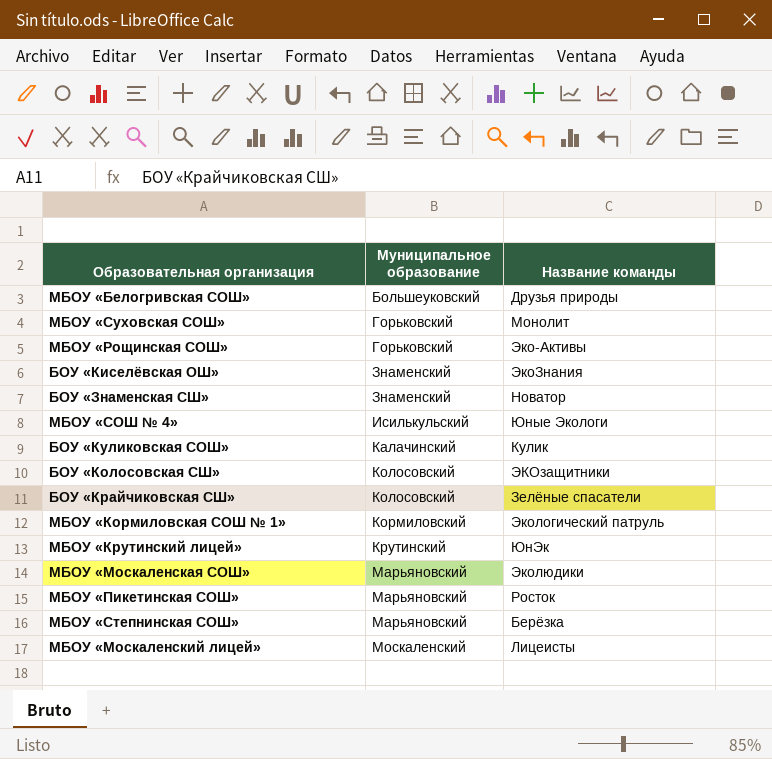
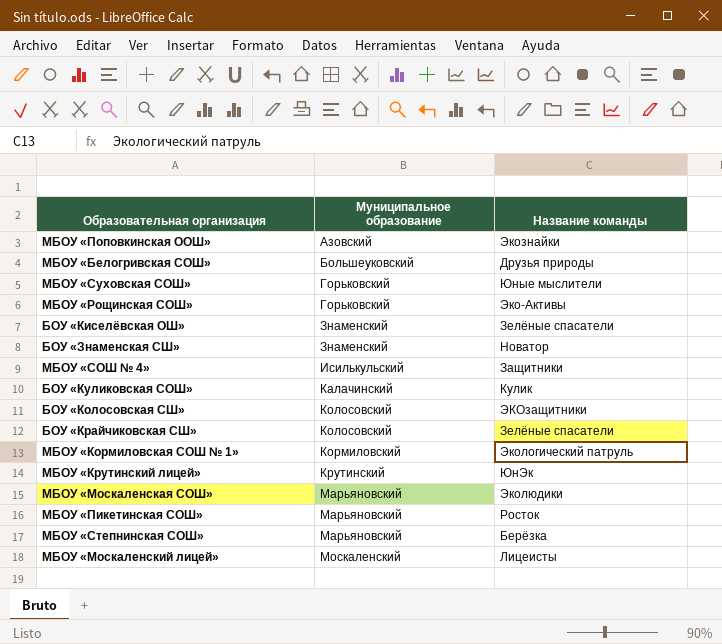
row МБОУ «Поповкинская ООШ»: none -> Азовский | Экознайки
МБОУ «Суховская СОШ» | Название команды: Монолит -> Юные мыслители
БОУ «Киселёвская ОШ» | Название команды: ЭкоЗнания -> Зелёные спасатели
МБОУ «СОШ № 4» | Название команды: Юные Экологи -> Защитники

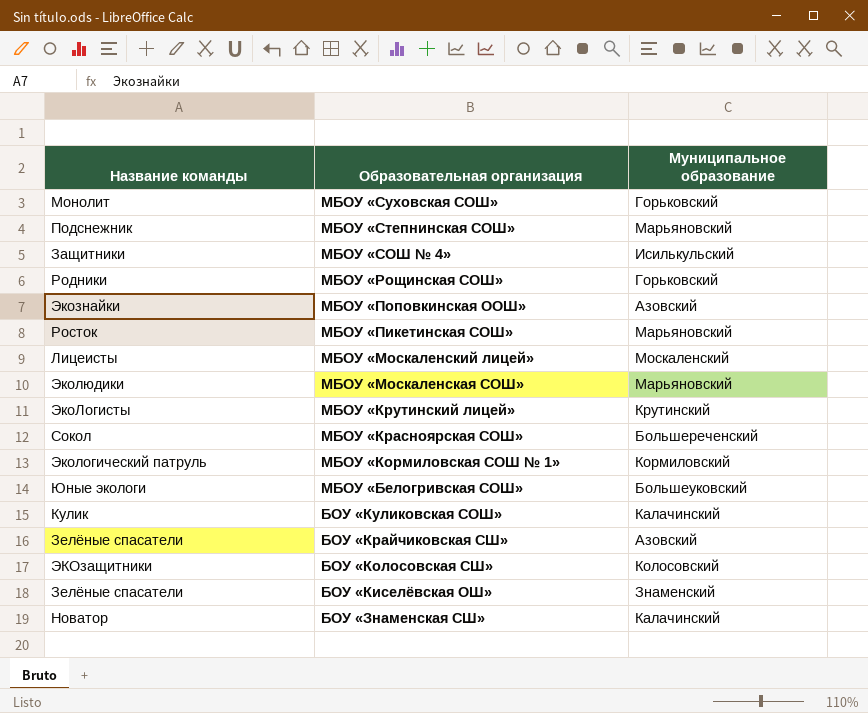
row order: Муниципальное образование ascending -> Образовательная организация descending
column Название команды | position: 3 -> 1
МБОУ «Суховская СОШ» | Название команды: Юные мыслители -> Монолит
МБОУ «Степнинская СОШ» | Название команды: Берёзка -> Подснежник
МБОУ «Рощинская СОШ» | Название команды: Эко-Активы -> Родники
МБОУ «Крутинский лицей» | Название команды: ЮнЭк -> ЭкоЛогисты
row МБОУ «Красноярская СОШ»: none -> Сокол | Большереченский
МБОУ «Белогривская СОШ» | Название команды: Друзья природы -> Юные экологи
БОУ «Крайчиковская СШ» | Муниципальное образование: Колосовский -> Азовский
БОУ «Знаменская СШ» | Муниципальное образование: Знаменский -> Калачинский

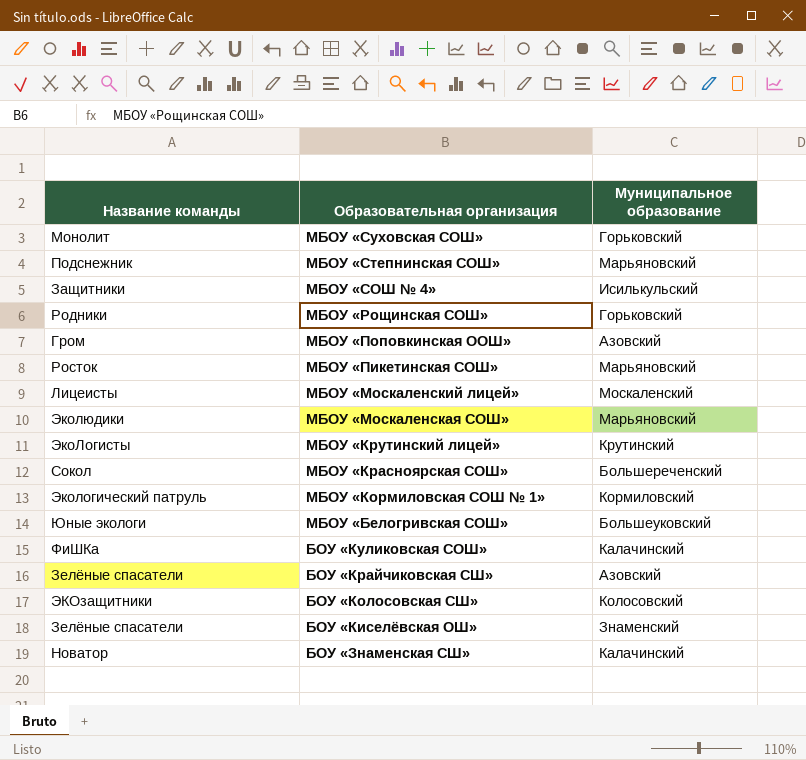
МБОУ «Поповкинская ООШ» | Название команды: Экознайки -> Гром
БОУ «Куликовская СОШ» | Название команды: Кулик -> ФиШКа

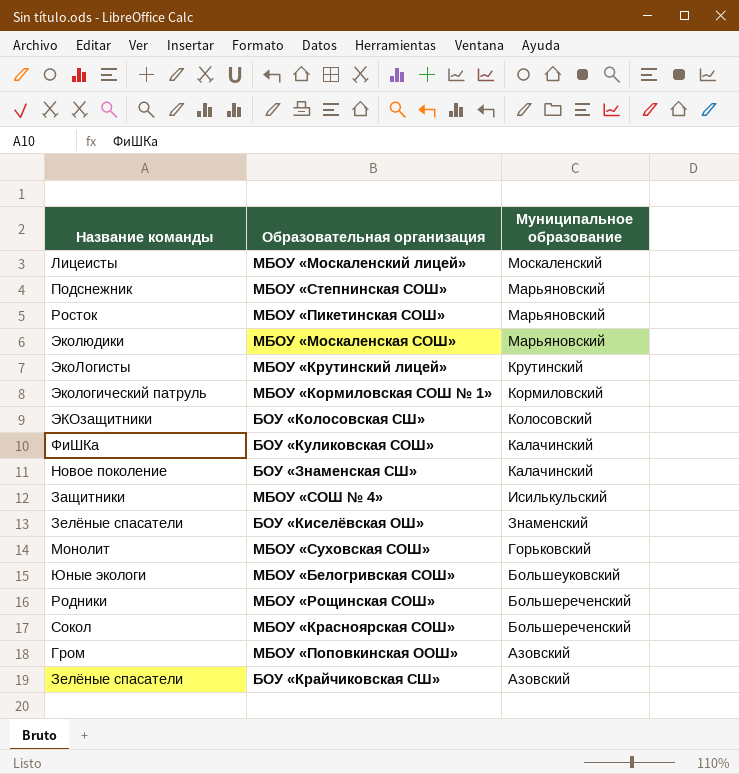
row order: Образовательная организация descending -> Муниципальное образование descending
БОУ «Знаменская СШ» | Название команды: Новатор -> Новое поколение
МБОУ «Рощинская СОШ» | Муниципальное образование: Горьковский -> Большереченский

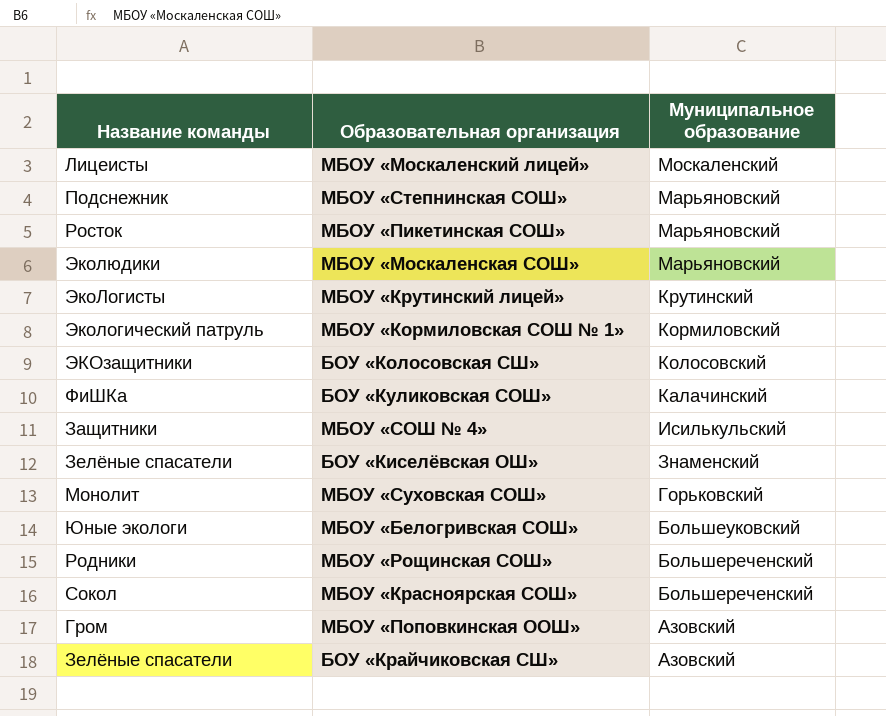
row БОУ «Знаменская СШ»: Новое поколение | Калачинский -> none

